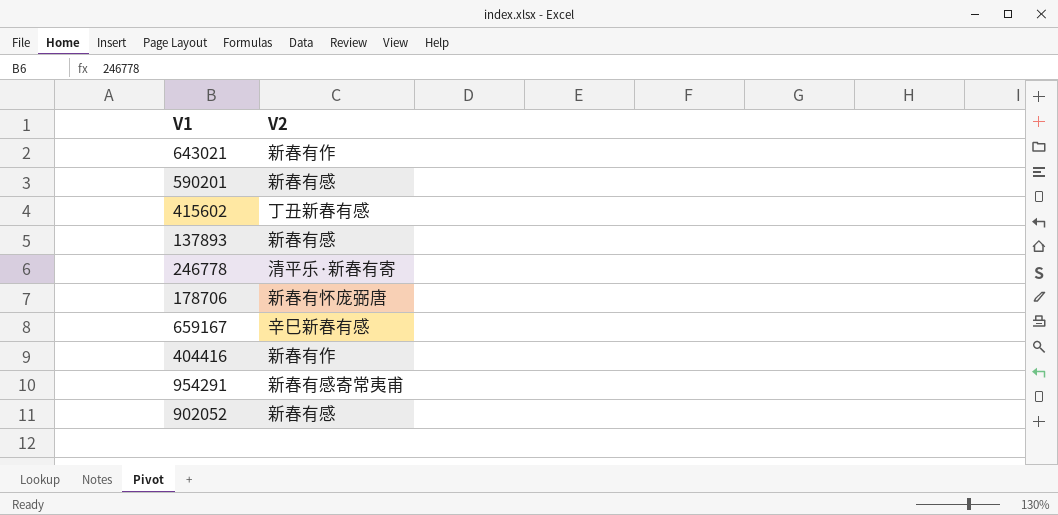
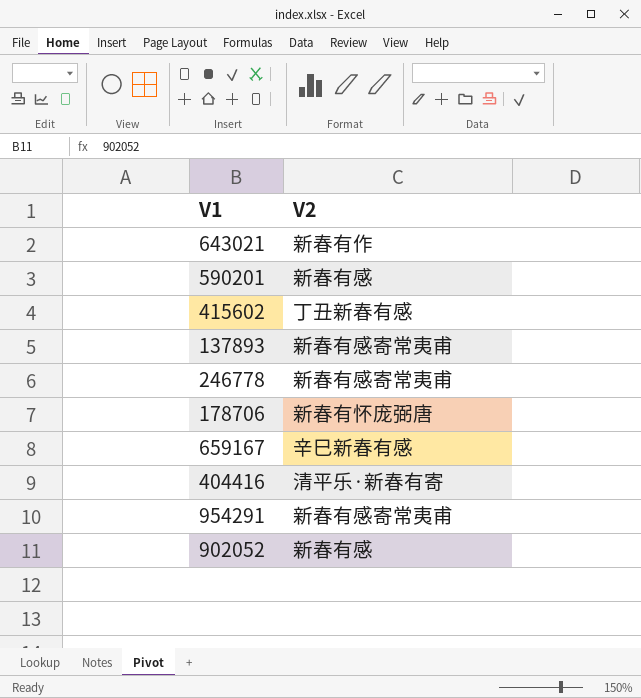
137893 | V2: 新春有感 -> 新春有感寄常夷甫
246778 | V2: 清平乐·新春有寄 -> 新春有感寄常夷甫
404416 | V2: 新春有作 -> 清平乐·新春有寄

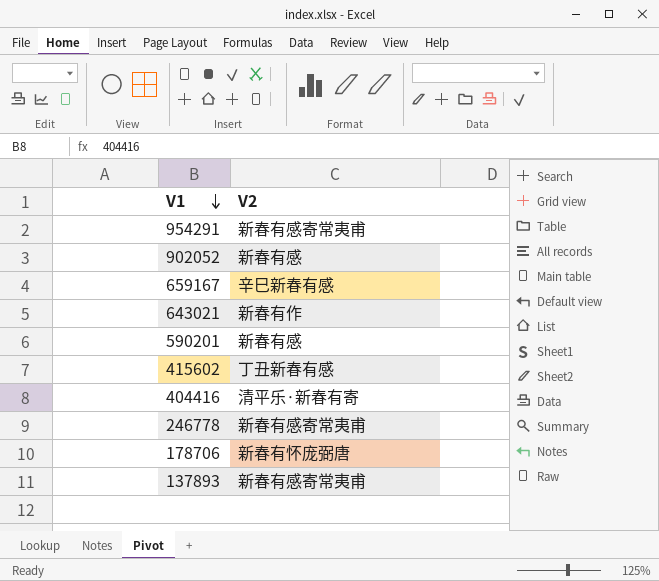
row order: none -> V1 descending

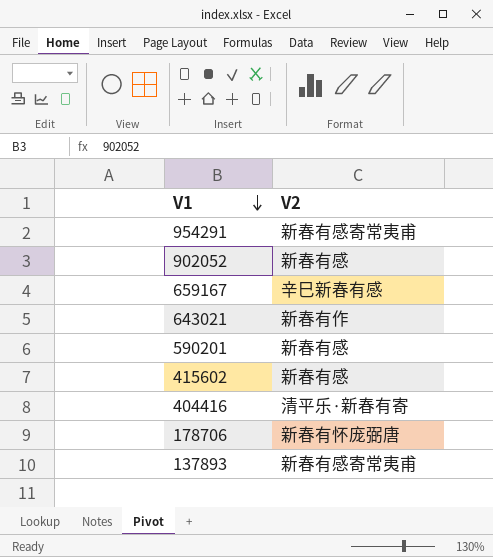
row 246778: 新春有感寄常夷甫 -> none
415602 | V2: 丁丑新春有感 -> 新春有感

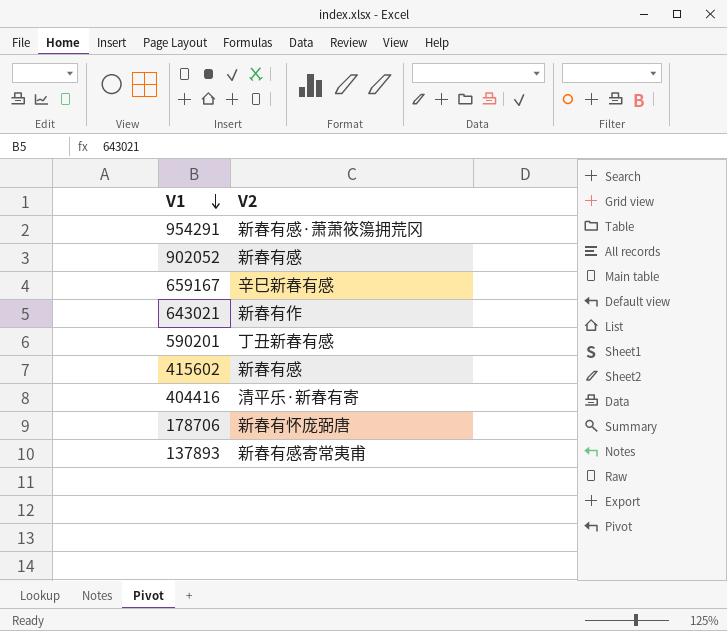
954291 | V2: 新春有感寄常夷甫 -> 新春有感·萧萧筱簜拥荒冈
590201 | V2: 新春有感 -> 丁丑新春有感

